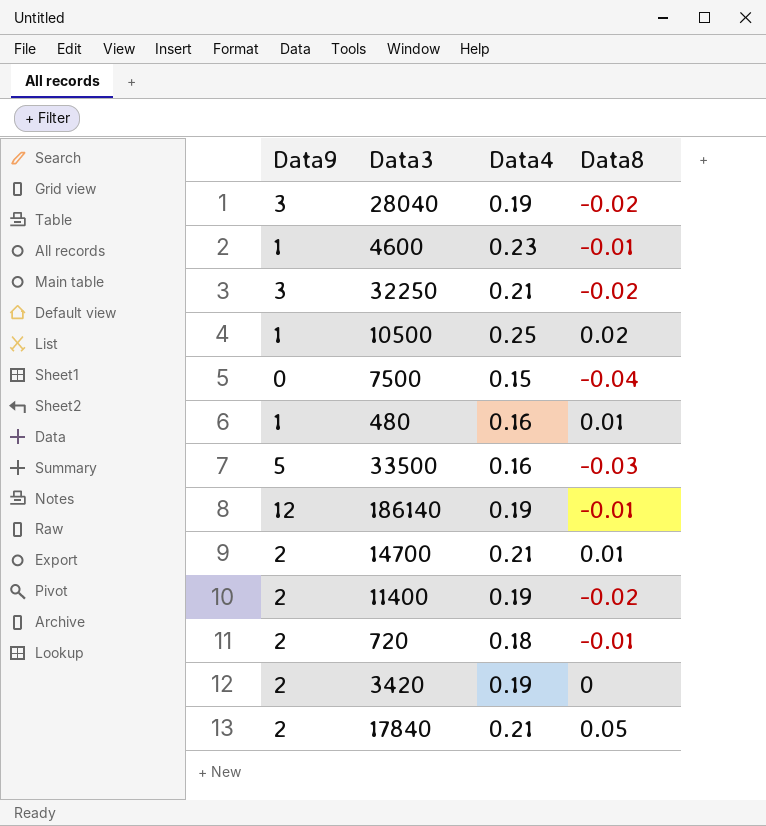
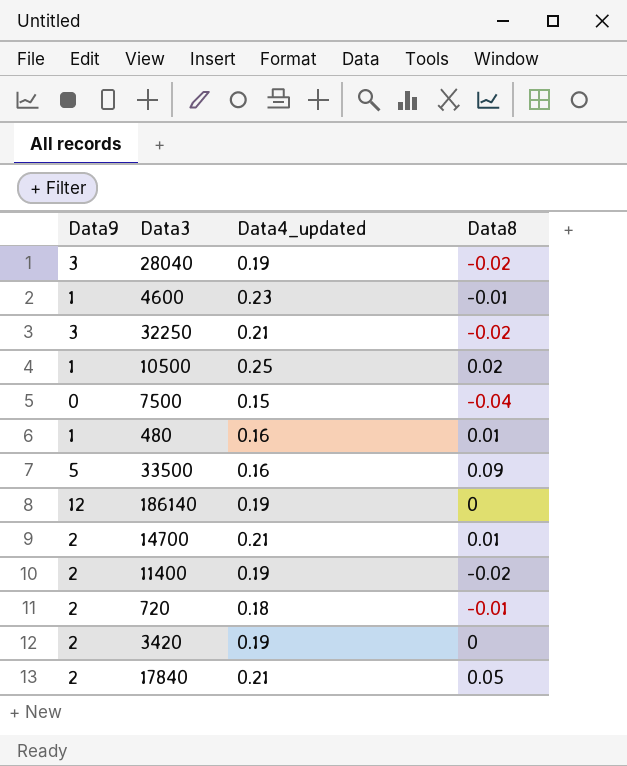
column name: Data4 -> Data4_updated
33500 | Data8: -0.03 -> 0.09
186140 | Data8: -0.01 -> 0

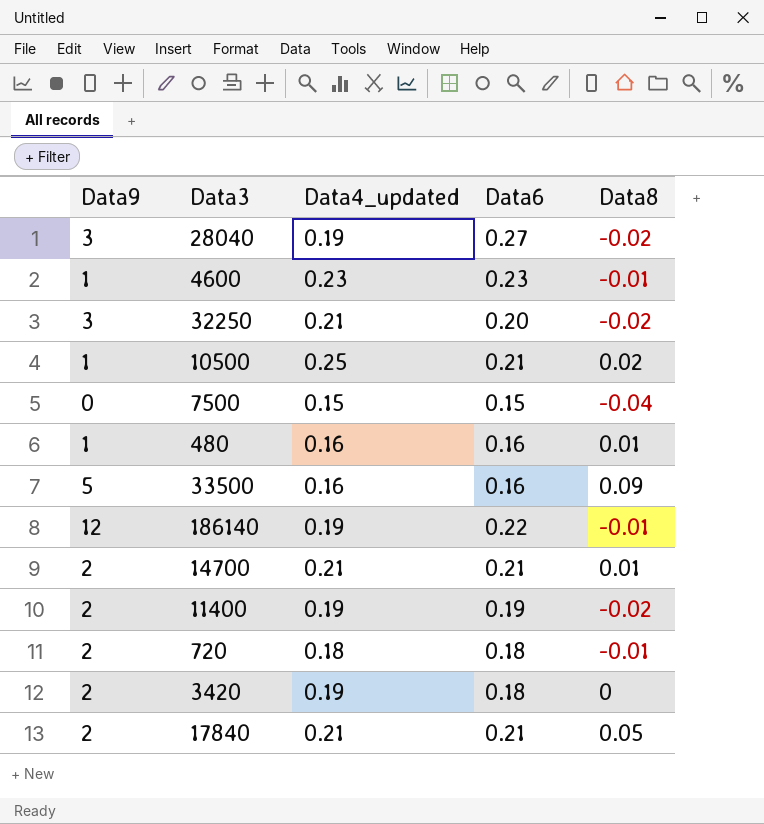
column Data6 | position: none -> 4
186140 | Data8: 0 -> -0.01

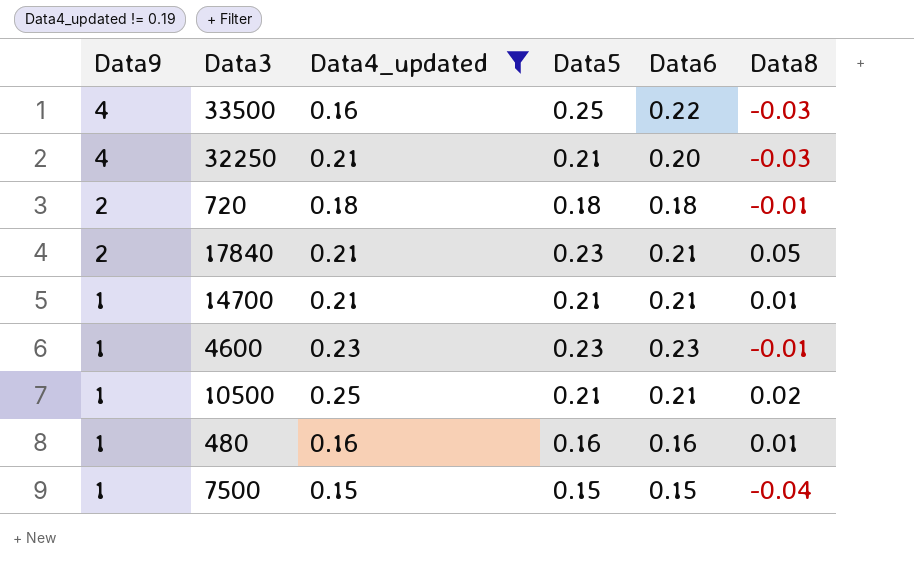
filter: none -> Data4_updated != 0.19
row order: none -> Data9 descending
column Data5 | position: none -> 4
33500 | Data9: 5 -> 4
33500 | Data6: 0.16 -> 0.22
33500 | Data8: 0.09 -> -0.03
32250 | Data9: 3 -> 4
32250 | Data8: -0.02 -> -0.03
14700 | Data9: 2 -> 1
7500 | Data9: 0 -> 1

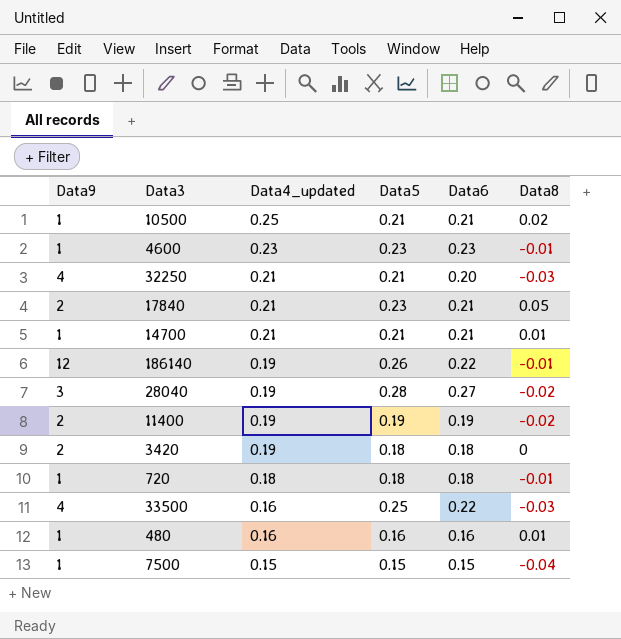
filter: Data4_updated != 0.19 -> none
row order: Data9 descending -> Data4_updated descending
720 | Data9: 2 -> 1

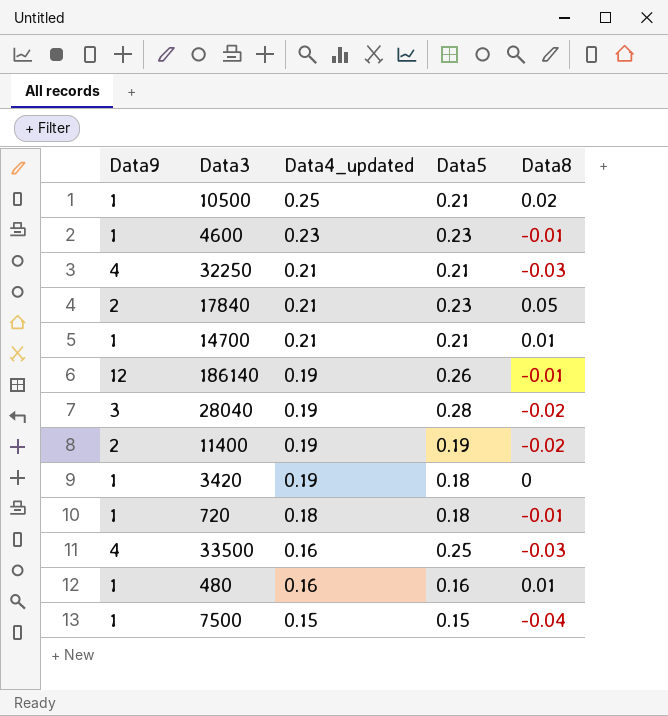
column Data6 | position: 5 -> none
3420 | Data9: 2 -> 1

